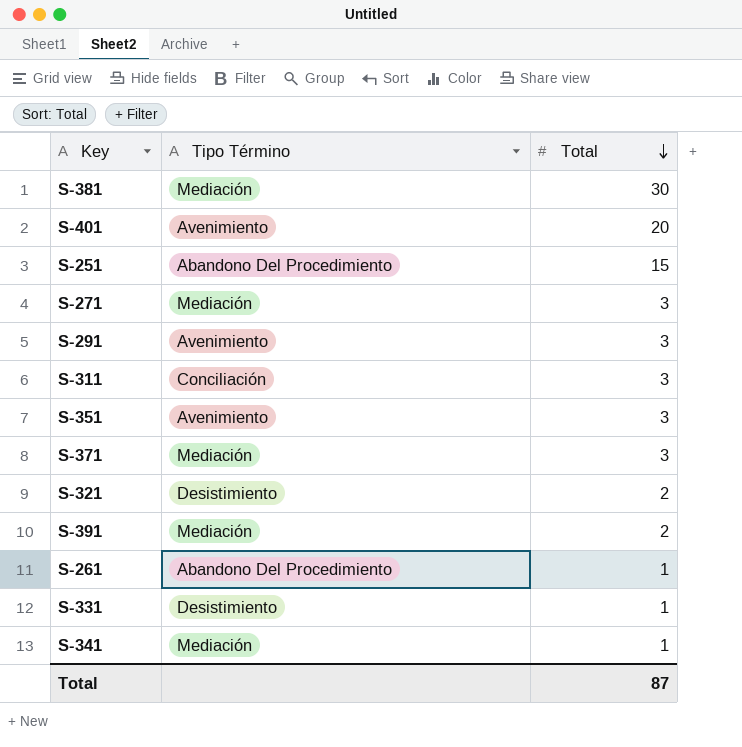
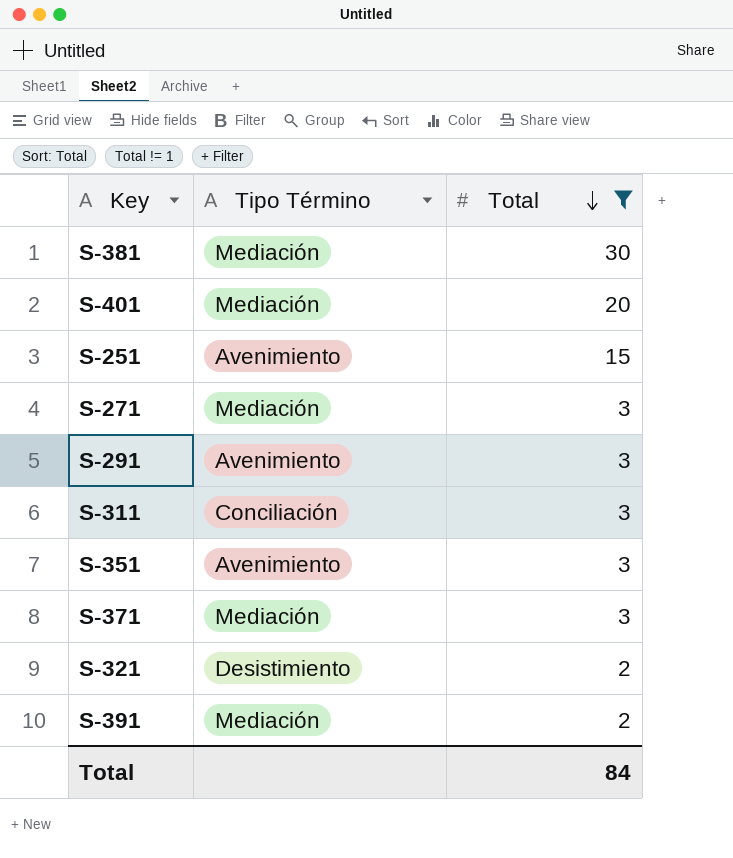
filter: none -> Total != 1
S-401 | Tipo Término: Avenimiento -> Mediación
S-251 | Tipo Término: Abandono Del Procedimiento -> Avenimiento
Total | Total: 87 -> 84

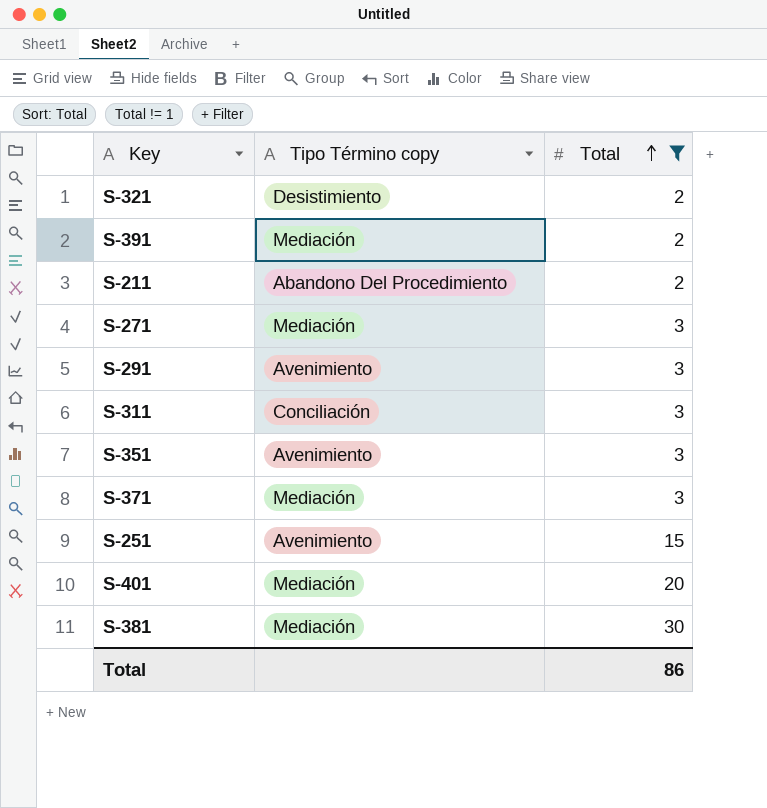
row order: Total descending -> Total ascending
column name: Tipo Término -> Tipo Término copy
row S-211: none -> Abandono Del Procedimiento | 2
Total | Total: 84 -> 86

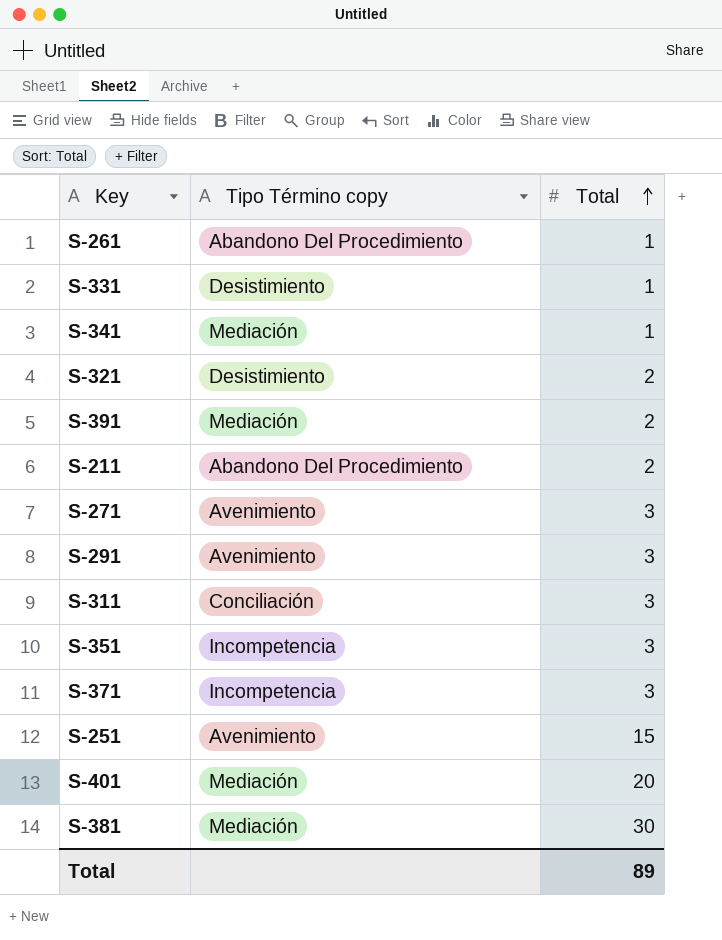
filter: Total != 1 -> none
S-271 | Tipo Término copy: Mediación -> Avenimiento
S-351 | Tipo Término copy: Avenimiento -> Incompetencia
S-371 | Tipo Término copy: Mediación -> Incompetencia
Total | Total: 86 -> 89

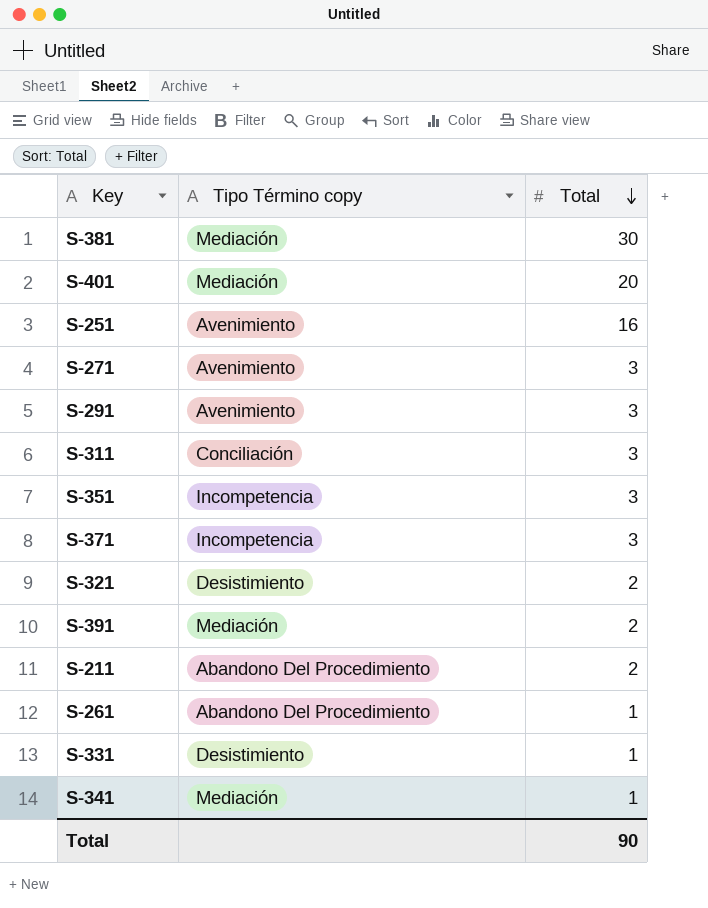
row order: Total ascending -> Total descending
S-251 | Total: 15 -> 16
Total | Total: 89 -> 90

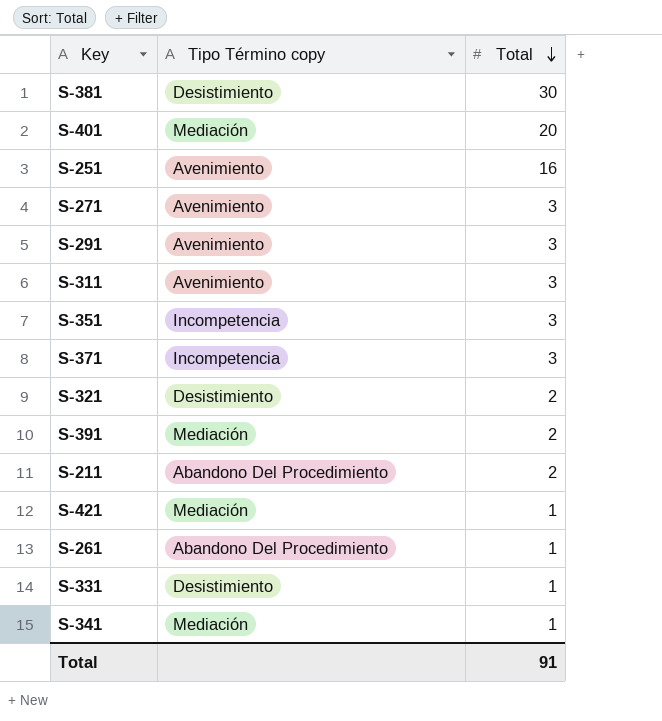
S-381 | Tipo Término copy: Mediación -> Desistimiento
S-311 | Tipo Término copy: Conciliación -> Avenimiento
row S-421: none -> Mediación | 1
Total | Total: 90 -> 91

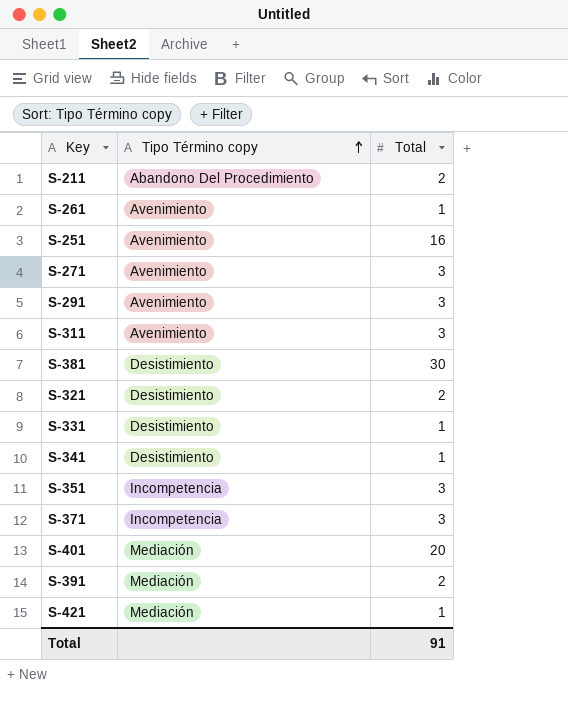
row order: Total descending -> Tipo Término copy ascending
S-261 | Tipo Término copy: Abandono Del Procedimiento -> Avenimiento
S-341 | Tipo Término copy: Mediación -> Desistimiento

